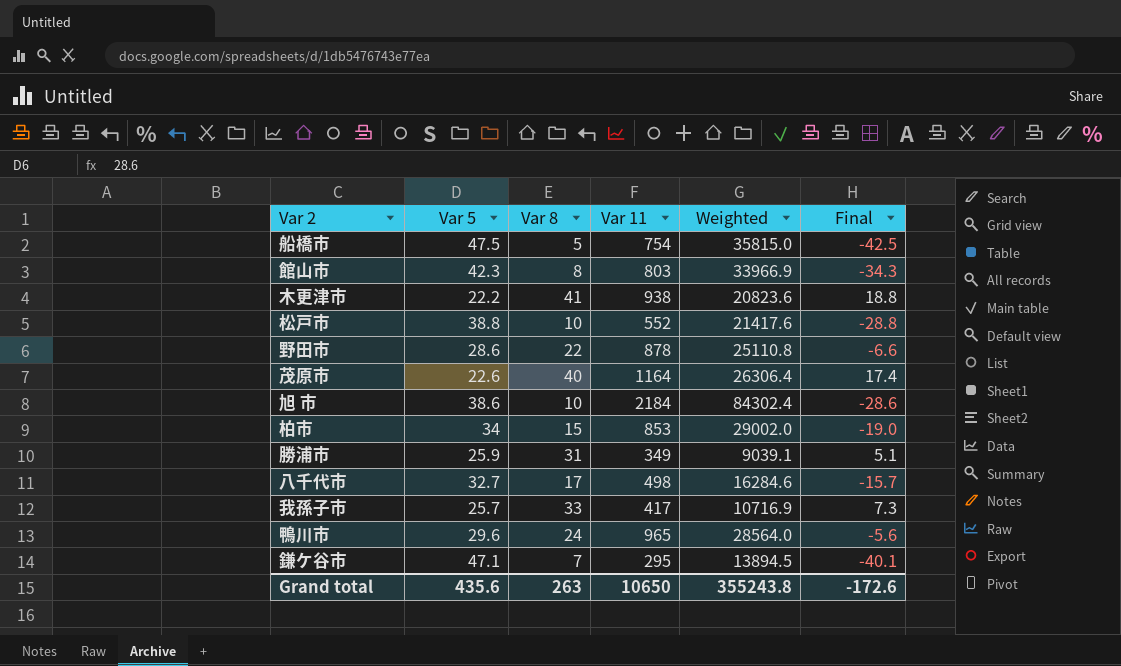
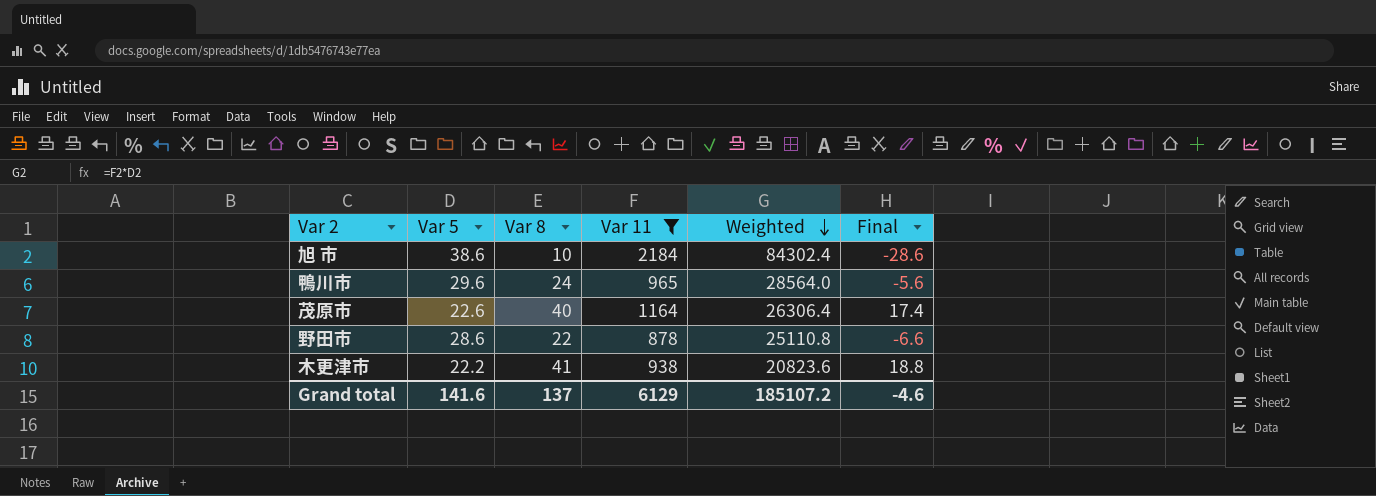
filter: none -> Var 11 >= 878
row order: none -> Weighted descending
Grand total | Var 5: 435.6 -> 141.6
Grand total | Var 8: 263 -> 137
Grand total | Var 11: 10650 -> 6129
Grand total | Weighted: 355243.8 -> 185107.2
Grand total | Final: -172.6 -> -4.6

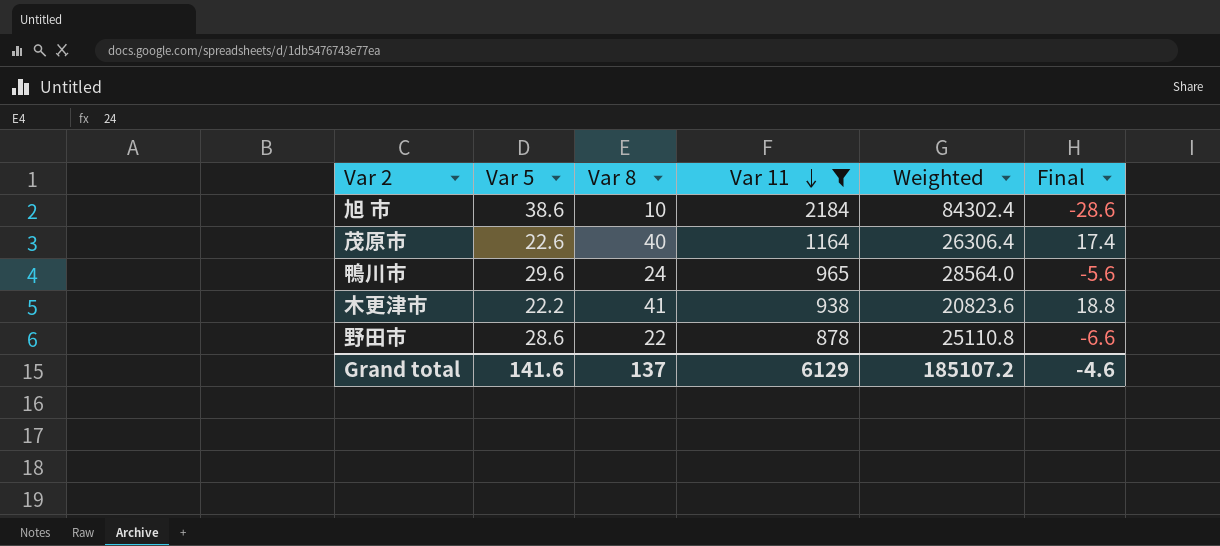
row order: Weighted descending -> Var 11 descending

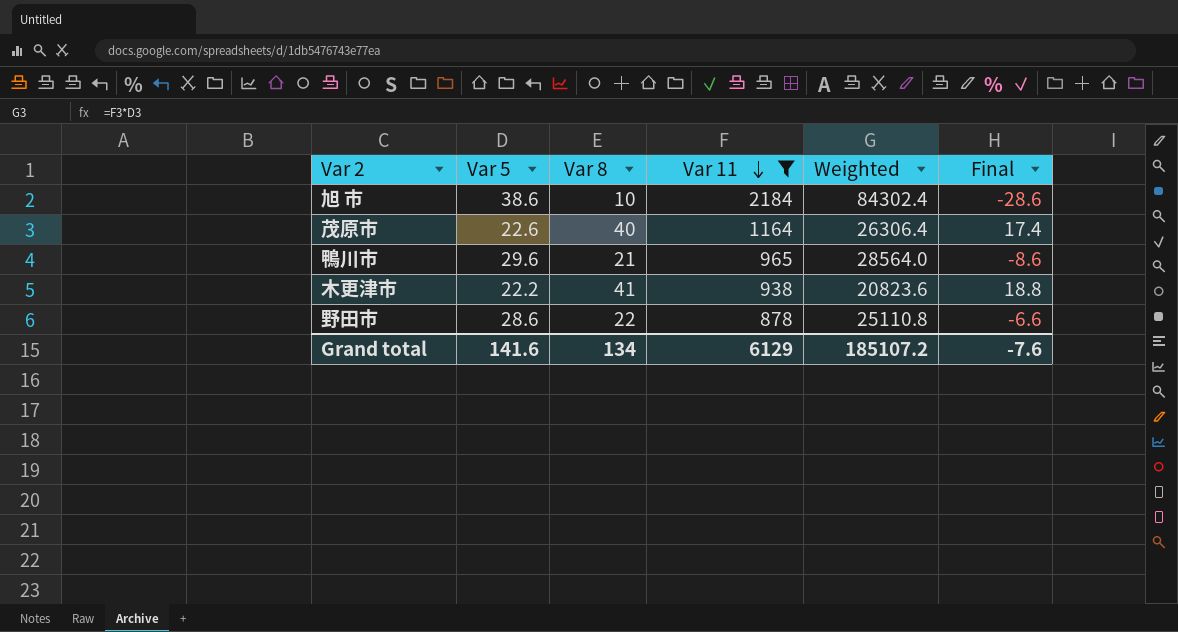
鴨川市 | Var 8: 24 -> 21
鴨川市 | Final: -5.6 -> -8.6
Grand total | Var 8: 137 -> 134
Grand total | Final: -4.6 -> -7.6

